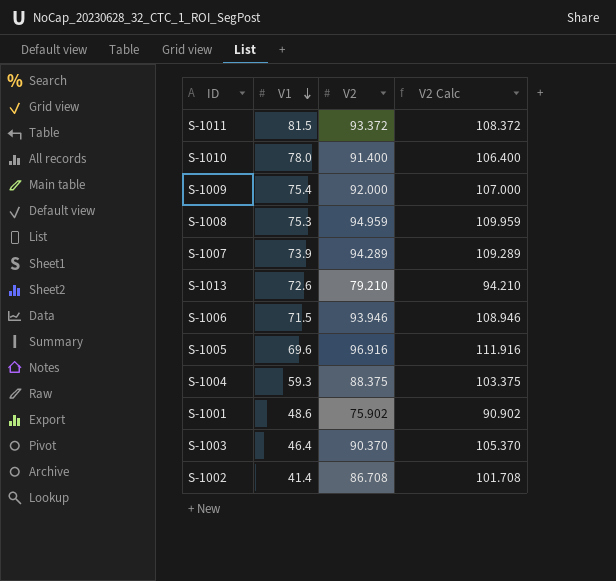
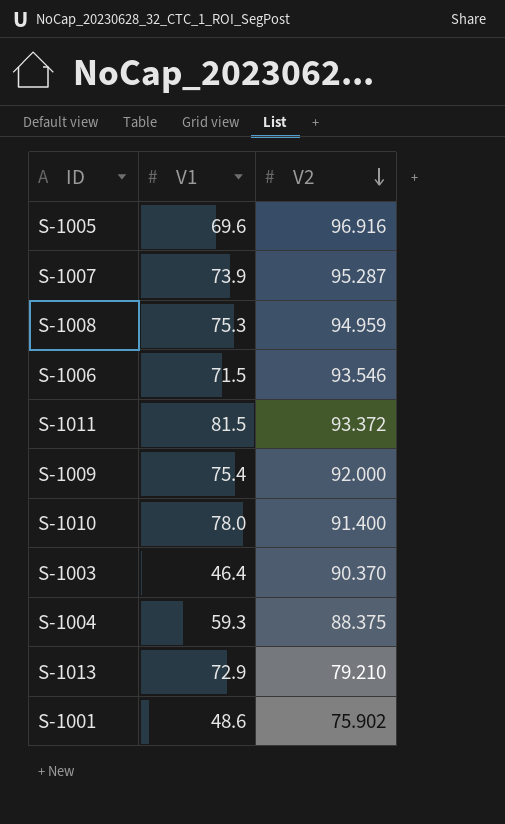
row order: V1 descending -> V2 descending
column V2 Calc | formula: [V2] + 15 -> none
row S-1002: 41.4 | 86.708 | 101.708 -> none
S-1007 | V2: 94.289 -> 95.287
S-1006 | V2: 93.946 -> 93.546
S-1013 | V1: 72.6 -> 72.9

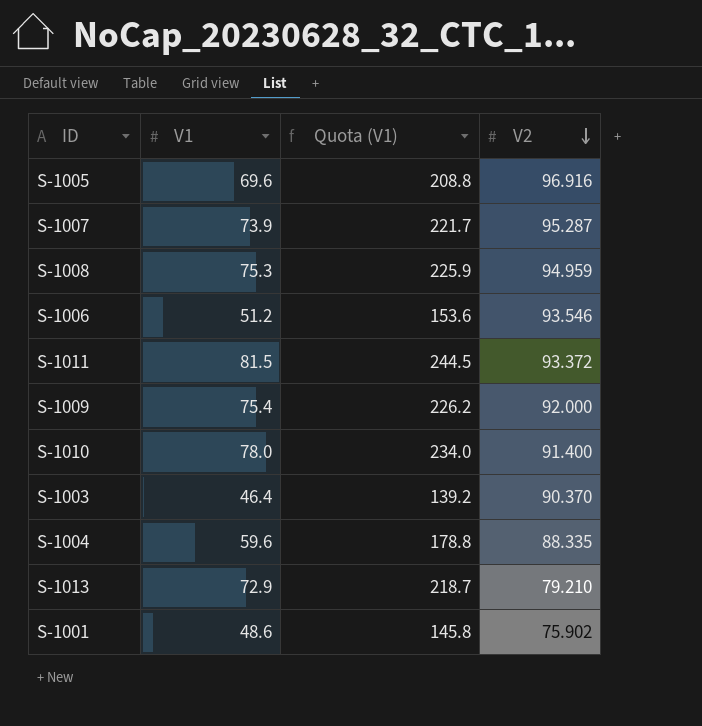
column Quota (V1) | formula: none -> [V1] * 3
S-1006 | V1: 71.5 -> 51.2
S-1004 | V1: 59.3 -> 59.6
S-1004 | V2: 88.375 -> 88.335

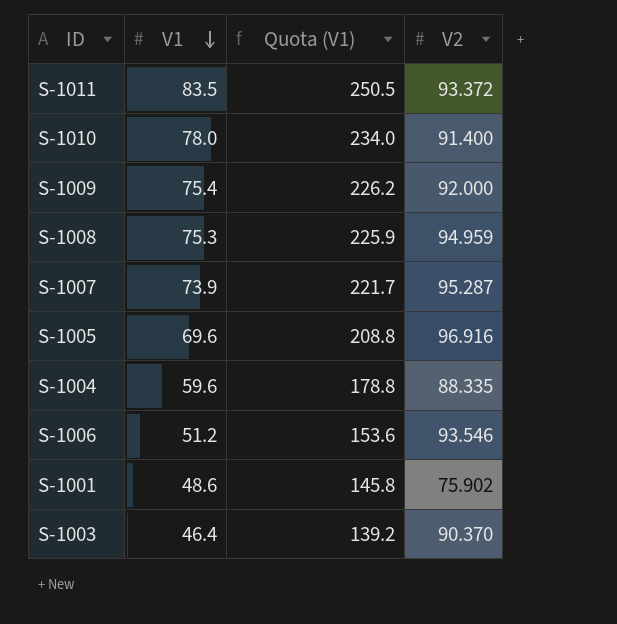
row order: V2 descending -> V1 descending
row S-1013: 72.9 | 218.7 | 79.210 -> none
S-1011 | V1: 81.5 -> 83.5
S-1011 | Quota (V1): 244.5 -> 250.5

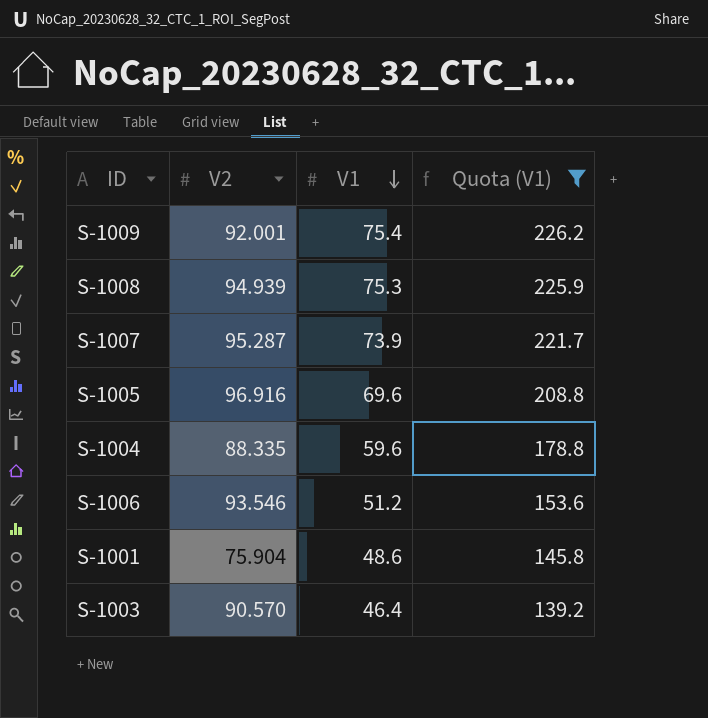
filter: none -> Quota (V1) <= 226.2
column V2 | position: 4 -> 2
S-1009 | V2: 92.000 -> 92.001
S-1008 | V2: 94.959 -> 94.939
S-1001 | V2: 75.902 -> 75.904
S-1003 | V2: 90.370 -> 90.570

